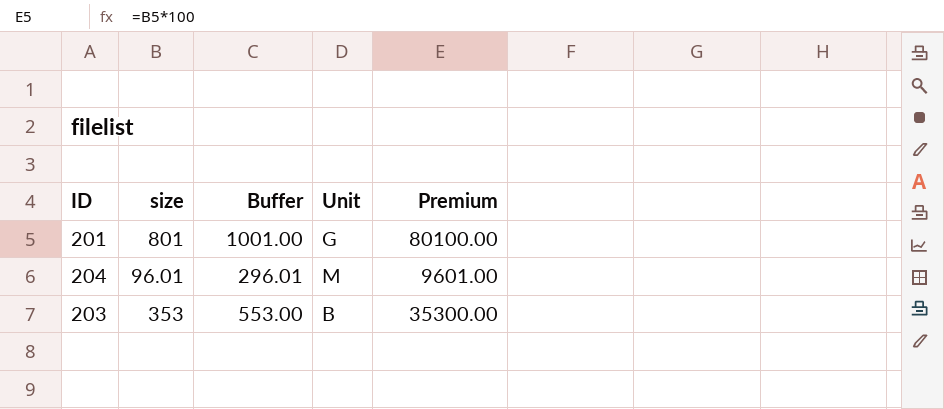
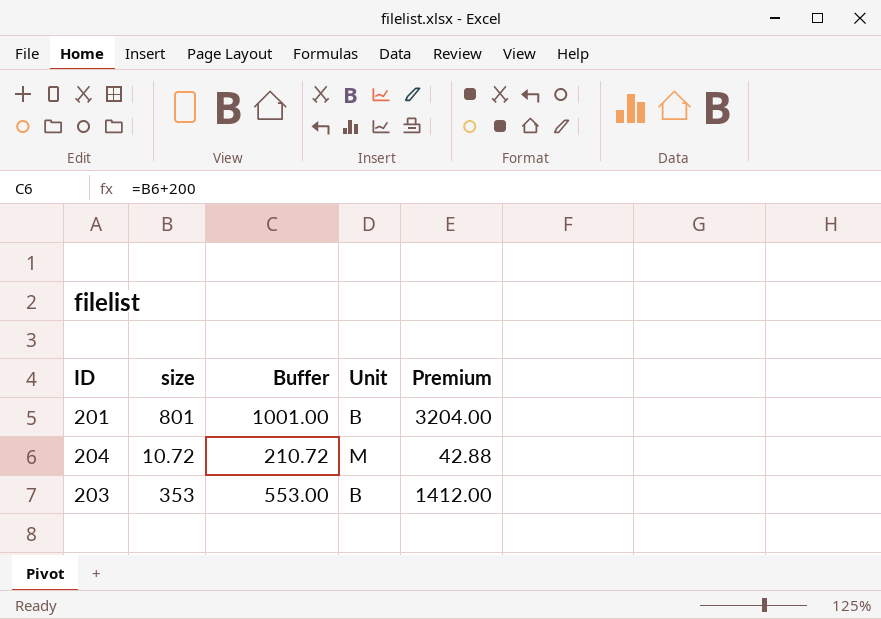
column Premium | formula: [size] * 100 -> [size] * 4
201 | Unit: G -> B
204 | size: 96.01 -> 10.72
204 | Buffer: 296.01 -> 210.72

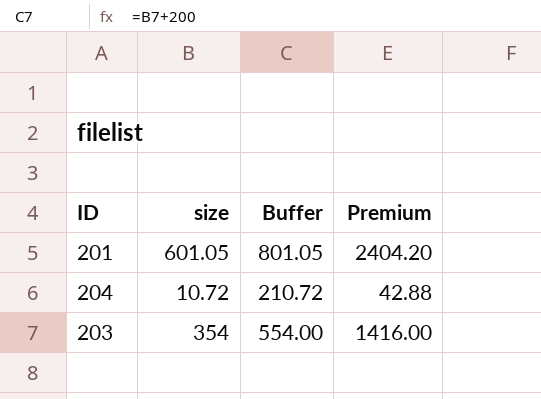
column Unit | position: 4 -> none
201 | size: 801 -> 601.05
201 | Buffer: 1001.00 -> 801.05
201 | Premium: 3204.00 -> 2404.20
203 | size: 353 -> 354
203 | Buffer: 553.00 -> 554.00
203 | Premium: 1412.00 -> 1416.00

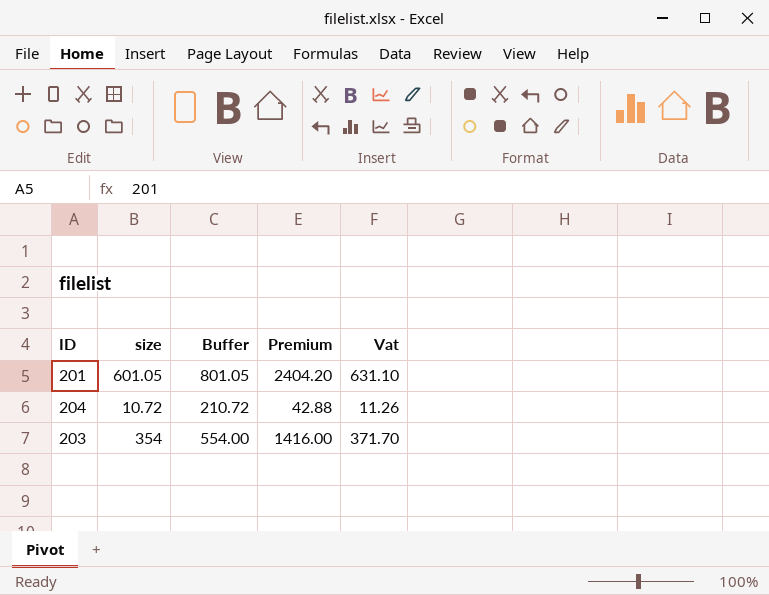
column Vat | formula: none -> [size] * 1.05

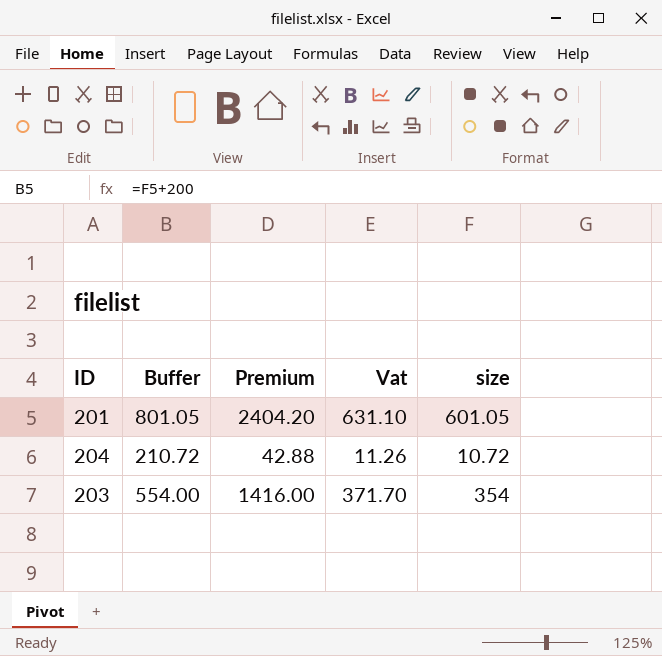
column size | position: 2 -> 5

